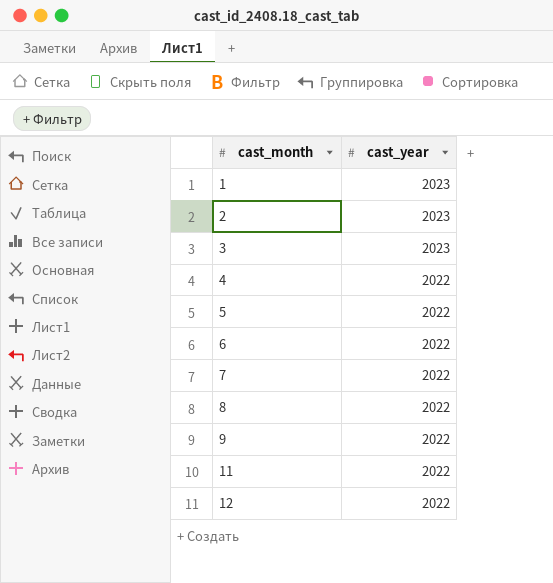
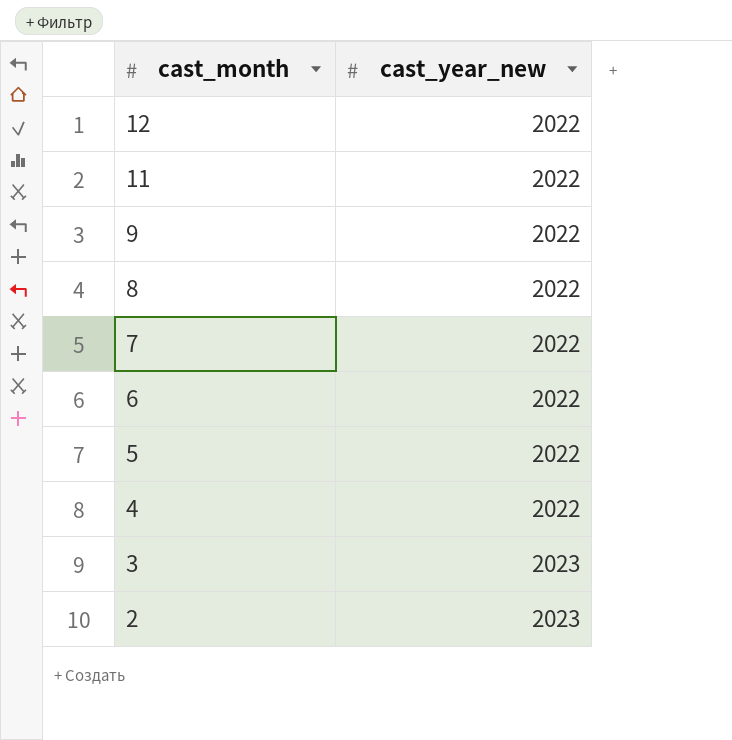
row order: cast_month ascending -> cast_month descending
column name: cast_year -> cast_year_new
row 1: 2023 -> none

